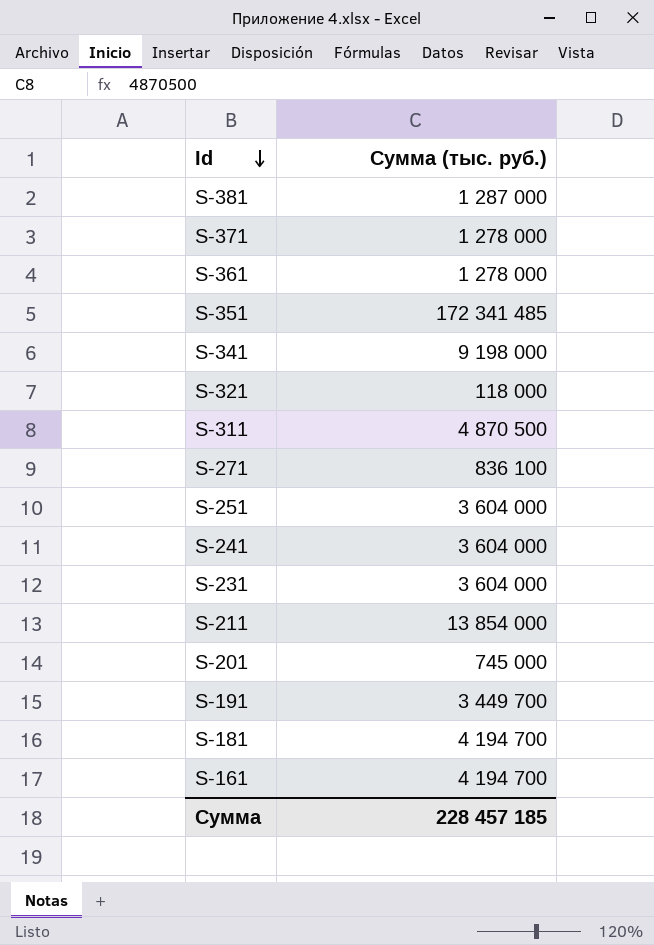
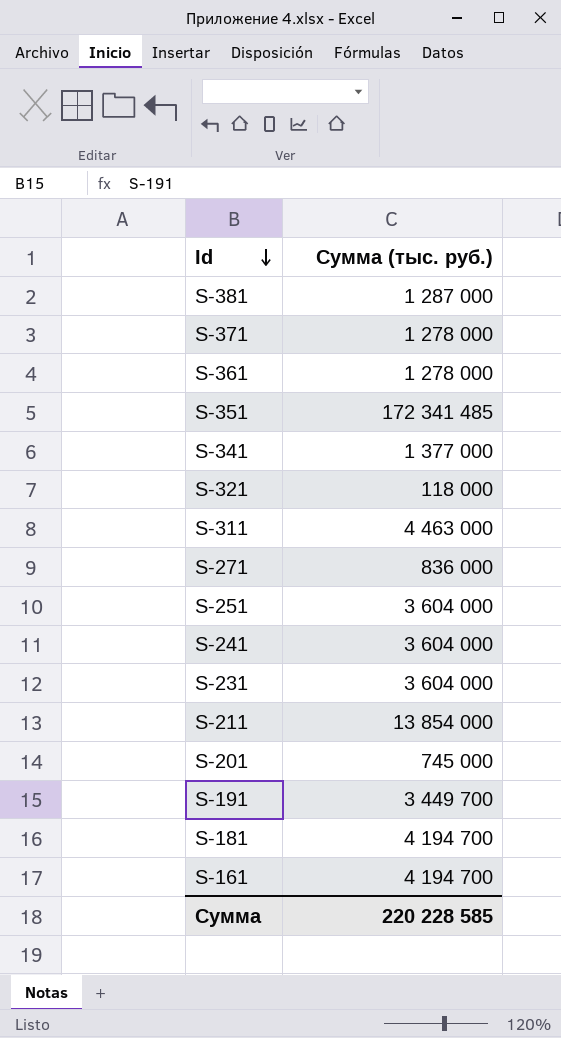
S-341 | Сумма (тыс. руб.): 9 198 000 -> 1 377 000
S-311 | Сумма (тыс. руб.): 4 870 500 -> 4 463 000
S-271 | Сумма (тыс. руб.): 836 100 -> 836 000
Сумма | Сумма (тыс. руб.): 228 457 185 -> 220 228 585

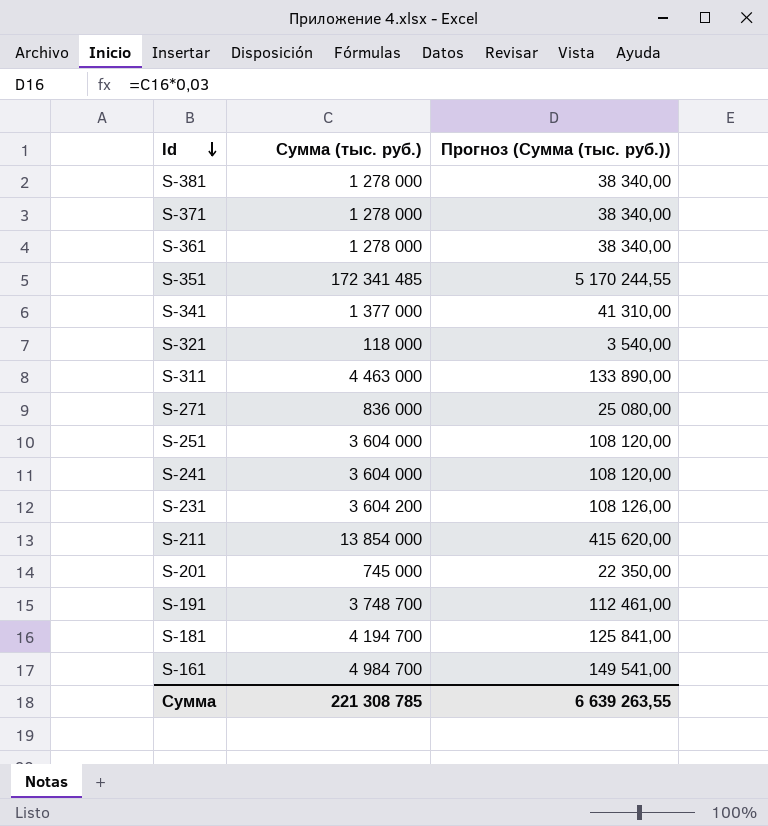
column Прогноз (Сумма (тыс. руб.)) | formula: none -> [Сумма (тыс. руб.)] * 0,03
S-381 | Сумма (тыс. руб.): 1 287 000 -> 1 278 000
S-231 | Сумма (тыс. руб.): 3 604 000 -> 3 604 200
S-191 | Сумма (тыс. руб.): 3 449 700 -> 3 748 700
S-161 | Сумма (тыс. руб.): 4 194 700 -> 4 984 700
Сумма | Сумма (тыс. руб.): 220 228 585 -> 221 308 785

